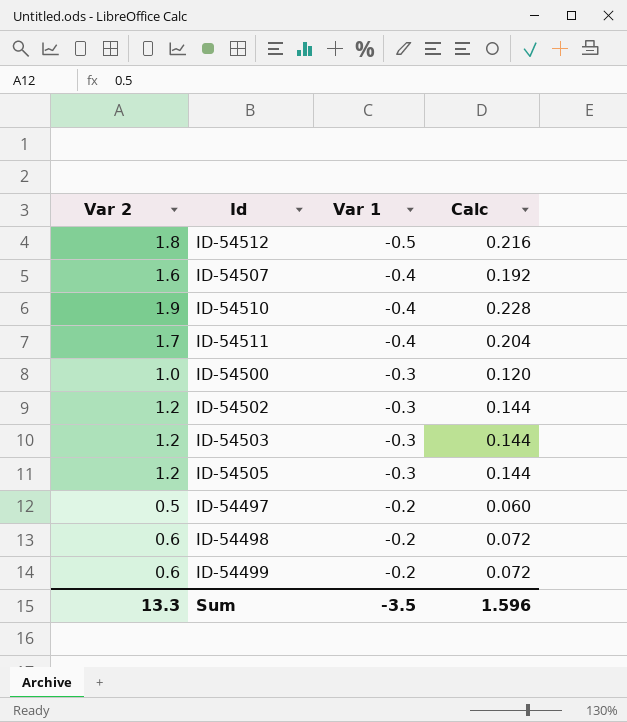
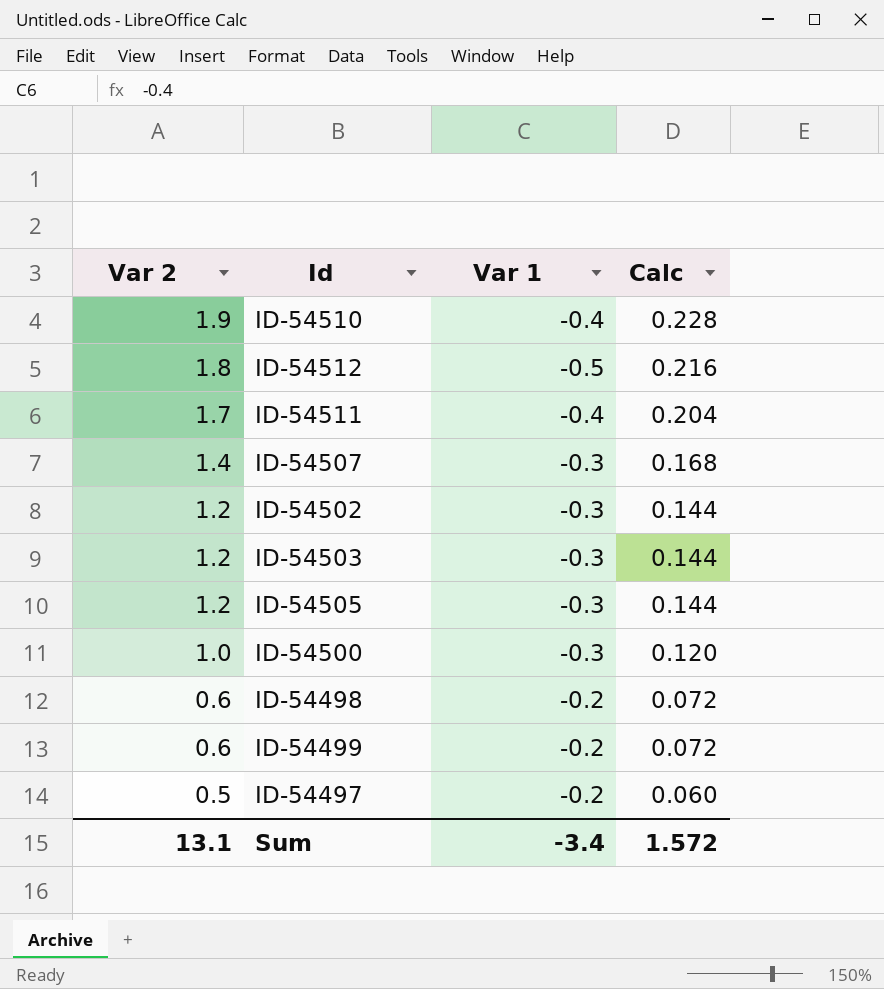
row order: Var 1 ascending -> Var 2 descending
ID-54507 | Var 2: 1.6 -> 1.4
ID-54507 | Var 1: -0.4 -> -0.3
ID-54507 | Calc: 0.192 -> 0.168
Sum | Var 2: 13.3 -> 13.1
Sum | Var 1: -3.5 -> -3.4
Sum | Calc: 1.596 -> 1.572

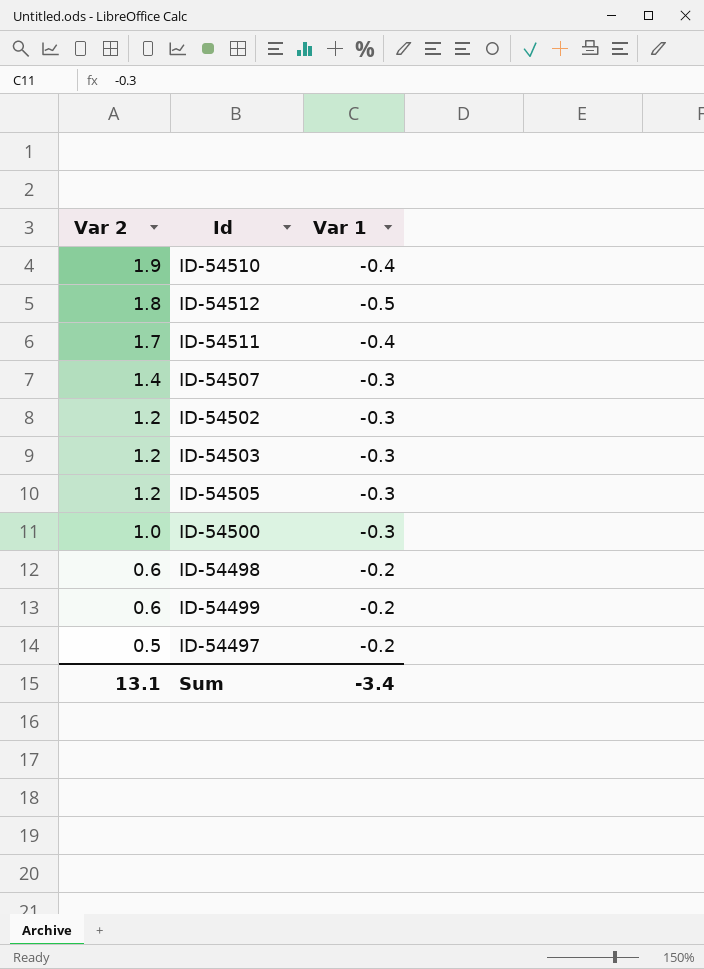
column Calc | formula: [Var 2] * 0.12 -> none

